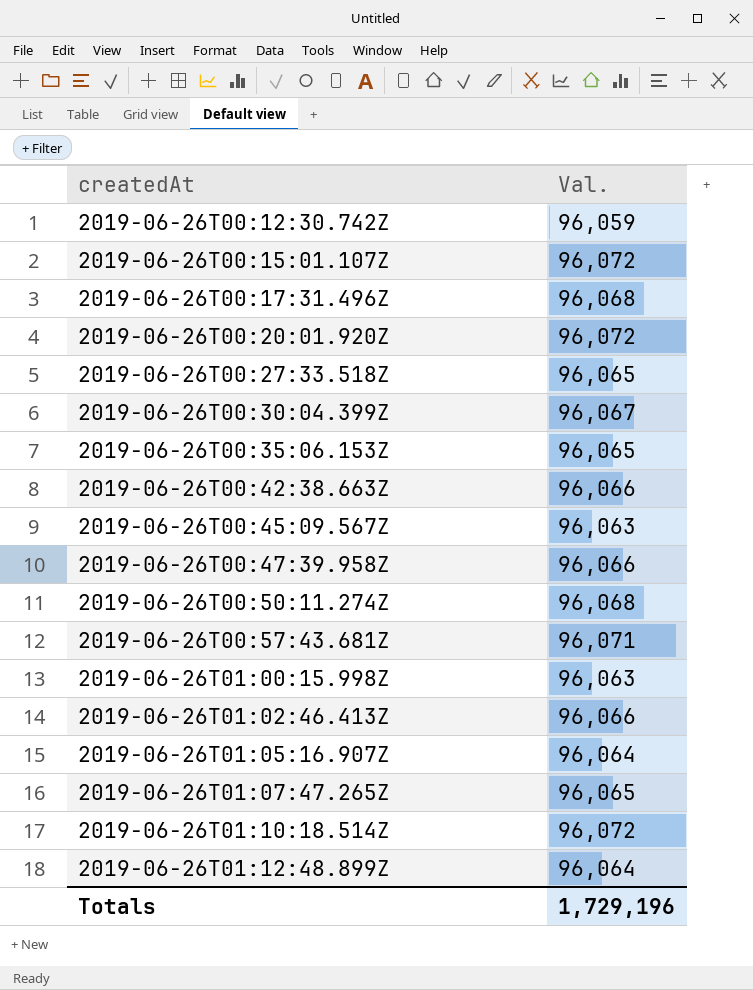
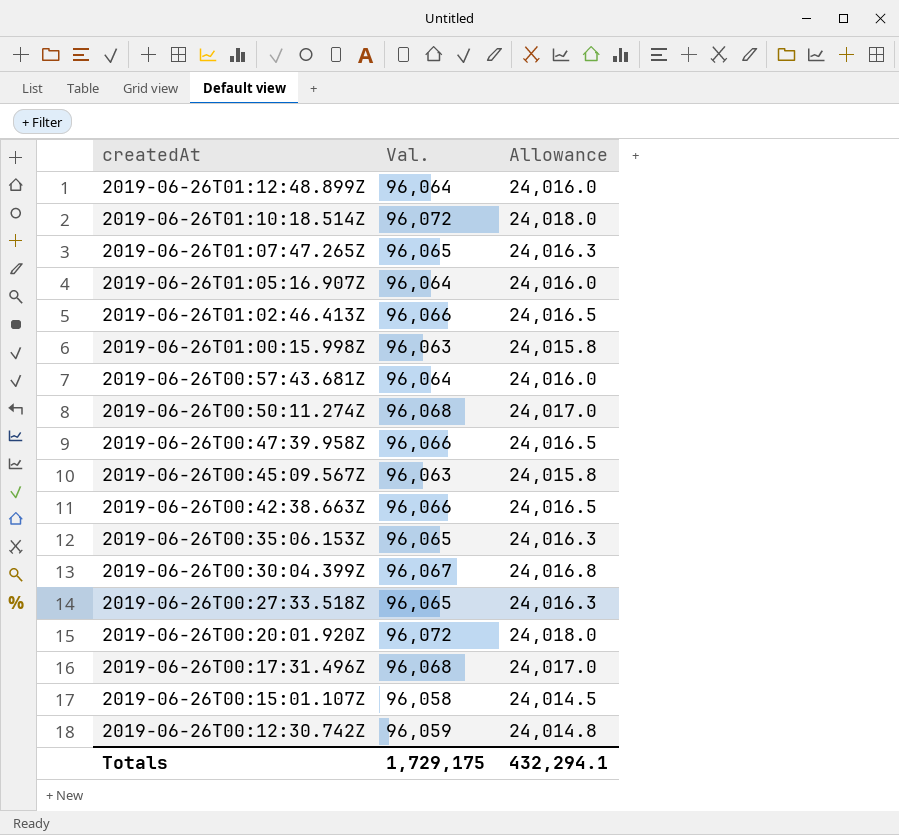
row order: createdAt ascending -> createdAt descending
column Allowance | formula: none -> [Val.] * 0.25
2019-06-26T00:57:43.681Z | Val.: 96,071 -> 96,064
2019-06-26T00:15:01.107Z | Val.: 96,072 -> 96,058
Totals | Val.: 1,729,196 -> 1,729,175

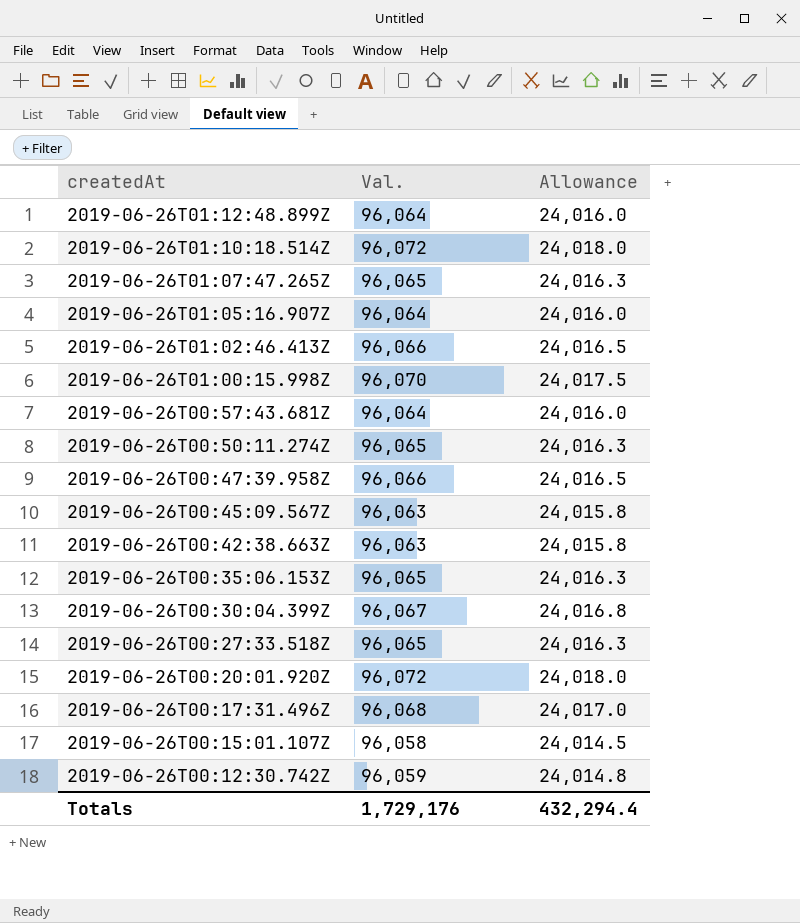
2019-06-26T01:00:15.998Z | Val.: 96,063 -> 96,070
2019-06-26T01:00:15.998Z | Allowance: 24,015.8 -> 24,017.5
2019-06-26T00:50:11.274Z | Val.: 96,068 -> 96,065
2019-06-26T00:50:11.274Z | Allowance: 24,017.0 -> 24,016.3
2019-06-26T00:42:38.663Z | Val.: 96,066 -> 96,063
2019-06-26T00:42:38.663Z | Allowance: 24,016.5 -> 24,015.8
Totals | Val.: 1,729,175 -> 1,729,176
Totals | Allowance: 432,294.1 -> 432,294.4

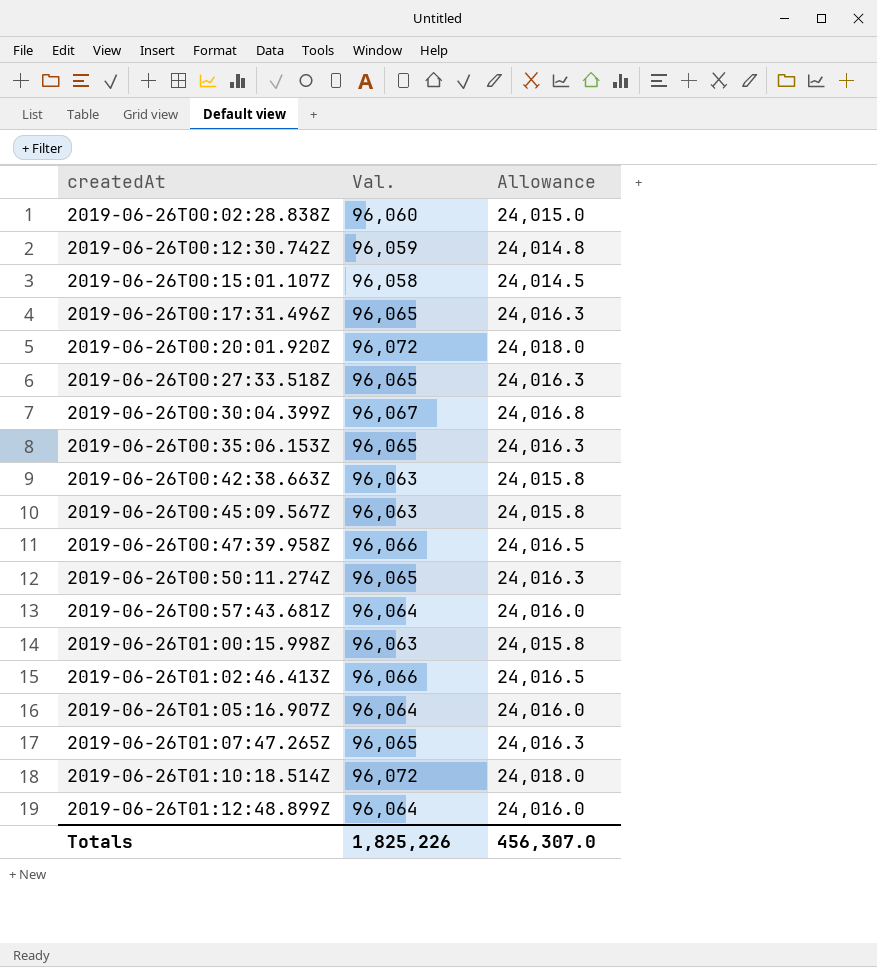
row order: createdAt descending -> createdAt ascending
row 2019-06-26T00:02:28.838Z: none -> 96,060 | 24,015.0
2019-06-26T00:17:31.496Z | Val.: 96,068 -> 96,065
2019-06-26T00:17:31.496Z | Allowance: 24,017.0 -> 24,016.3
2019-06-26T01:00:15.998Z | Val.: 96,070 -> 96,063
2019-06-26T01:00:15.998Z | Allowance: 24,017.5 -> 24,015.8
Totals | Val.: 1,729,176 -> 1,825,226
Totals | Allowance: 432,294.4 -> 456,307.0

